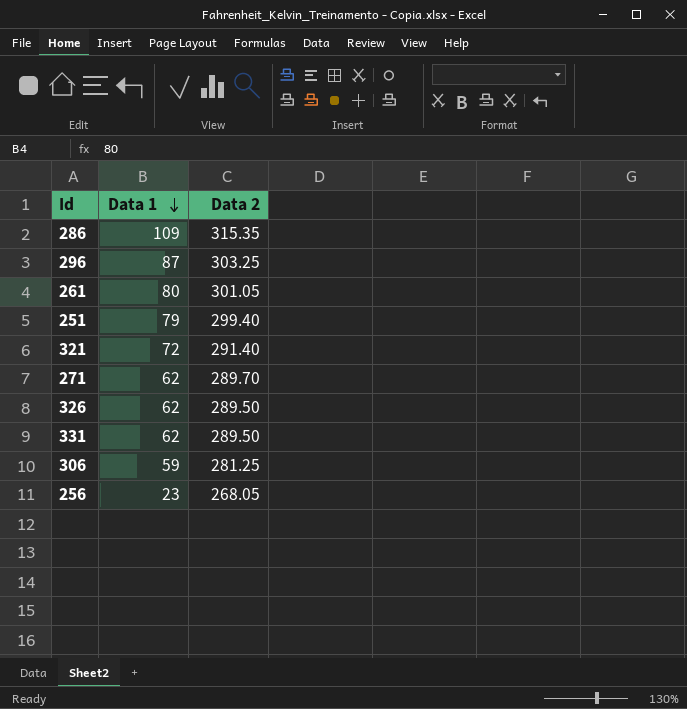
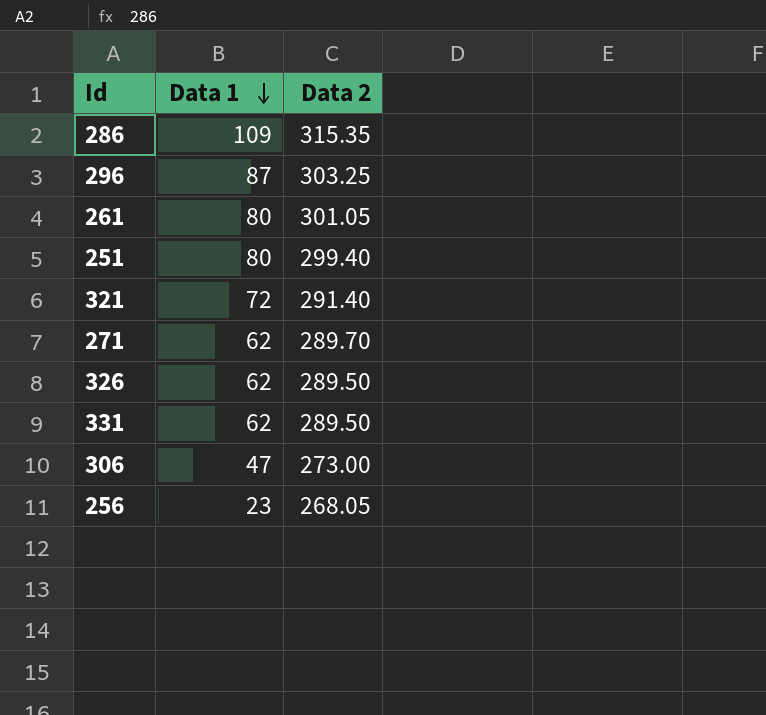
251 | Data 1: 79 -> 80
306 | Data 1: 59 -> 47
306 | Data 2: 281.25 -> 273.00

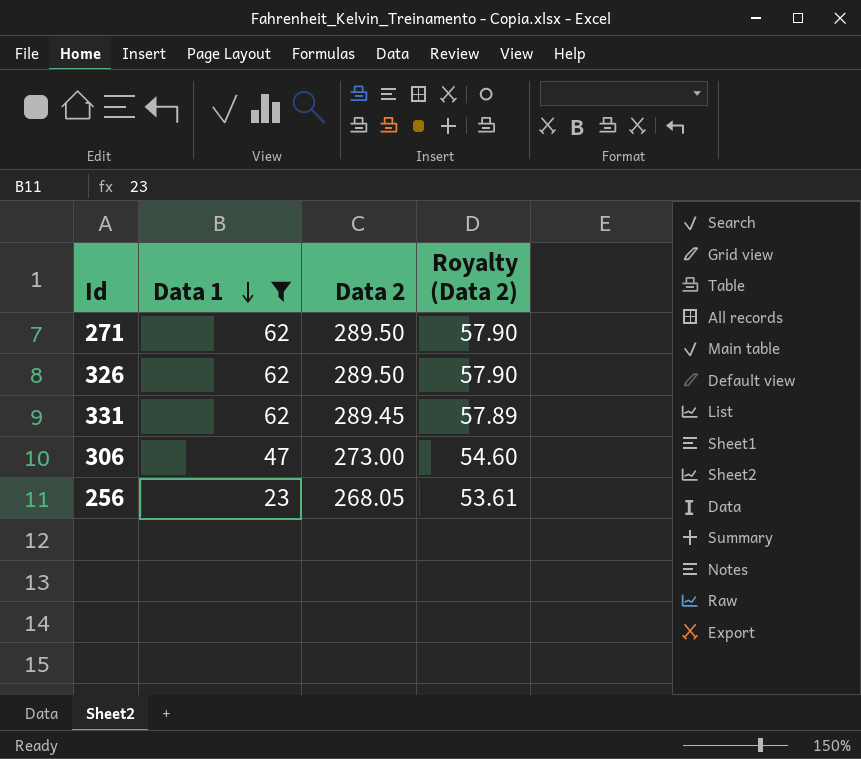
filter: none -> Data 1 <= 62
column Royalty (Data 2) | formula: none -> [Data 2] * 0.2
271 | Data 2: 289.70 -> 289.50
331 | Data 2: 289.50 -> 289.45

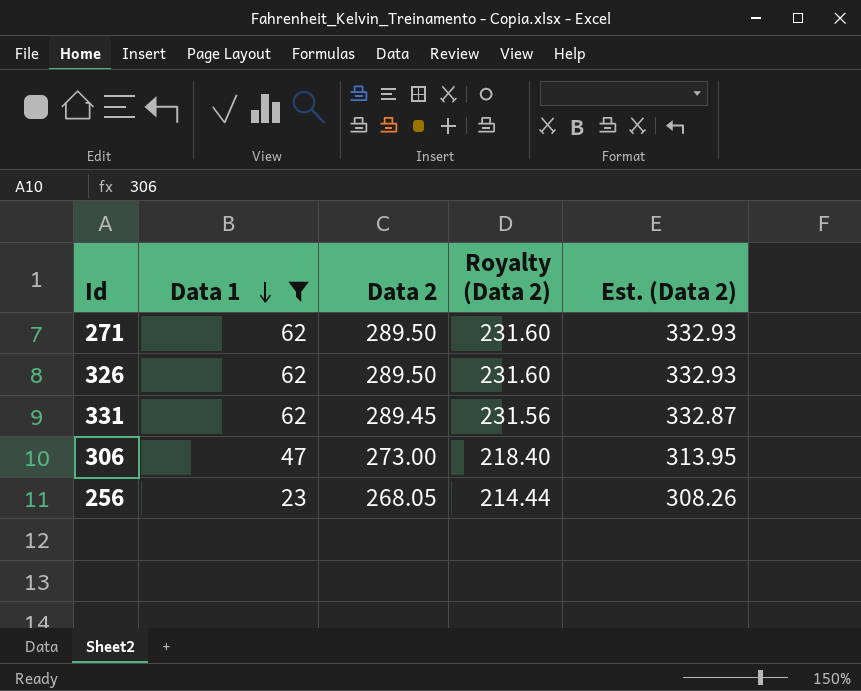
column Royalty (Data 2) | formula: [Data 2] * 0.2 -> [Data 2] * 0.8
column Est. (Data 2) | formula: none -> [Data 2] * 1.15

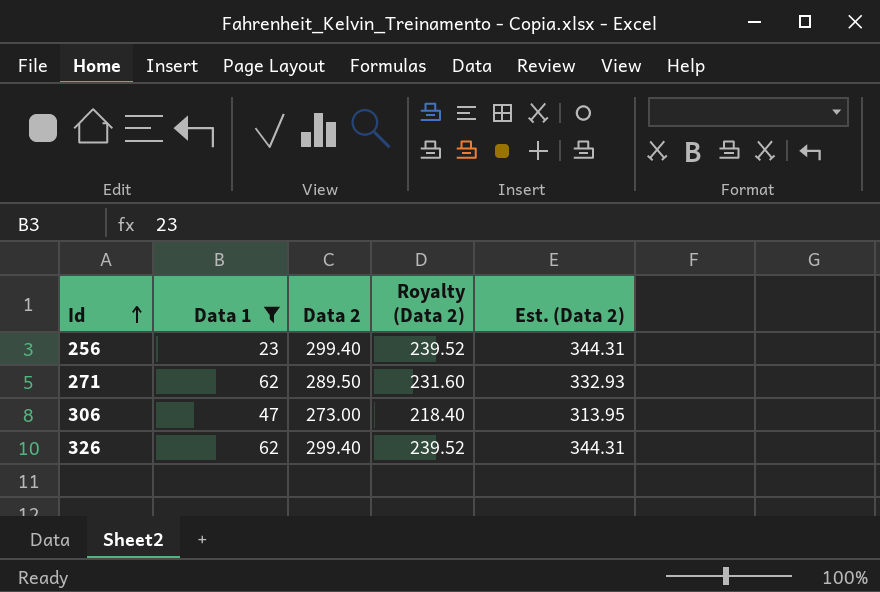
row order: Data 1 descending -> Id ascending
row 331: 62 | 289.45 | 231.56 | 332.87 -> none
256 | Data 2: 268.05 -> 299.40
256 | Royalty (Data 2): 214.44 -> 239.52
256 | Est. (Data 2): 308.26 -> 344.31
326 | Data 2: 289.50 -> 299.40
326 | Royalty (Data 2): 231.60 -> 239.52
326 | Est. (Data 2): 332.93 -> 344.31

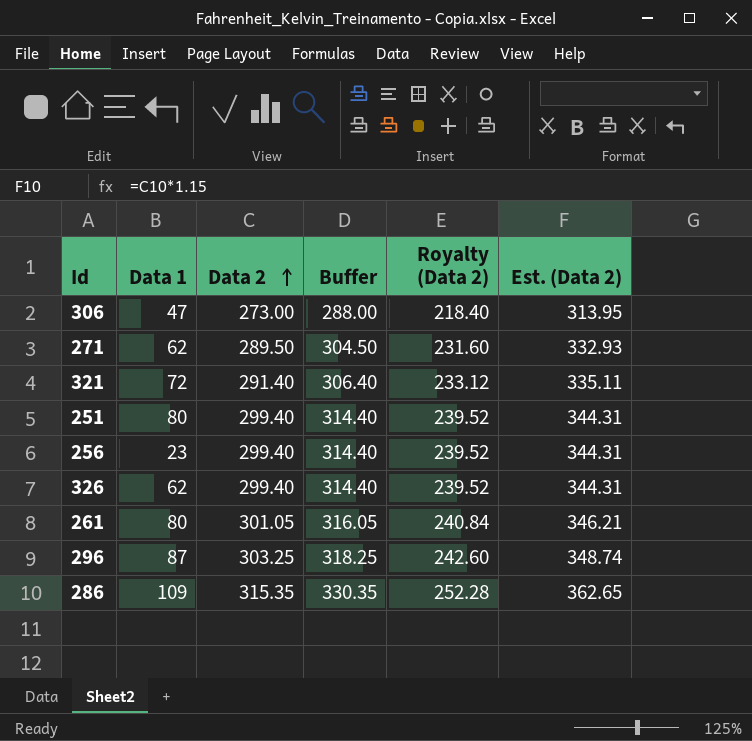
filter: Data 1 <= 62 -> none
row order: Id ascending -> Data 2 ascending
column Buffer | formula: none -> [Data 2] + 15

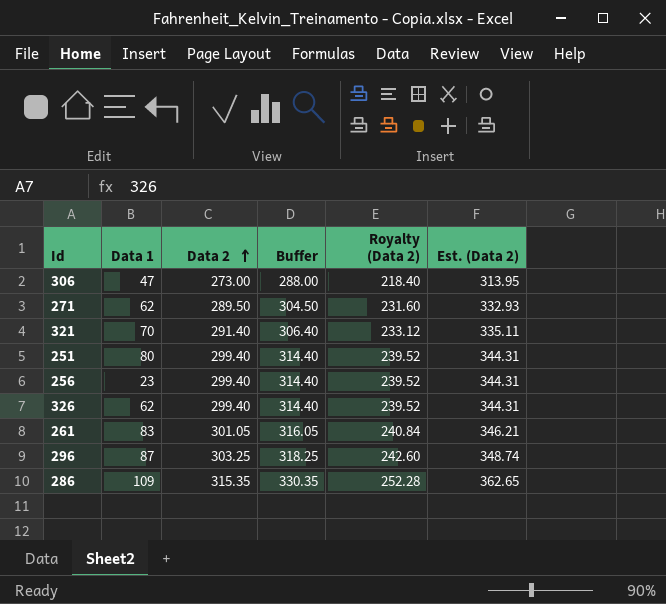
321 | Data 1: 72 -> 70
261 | Data 1: 80 -> 83

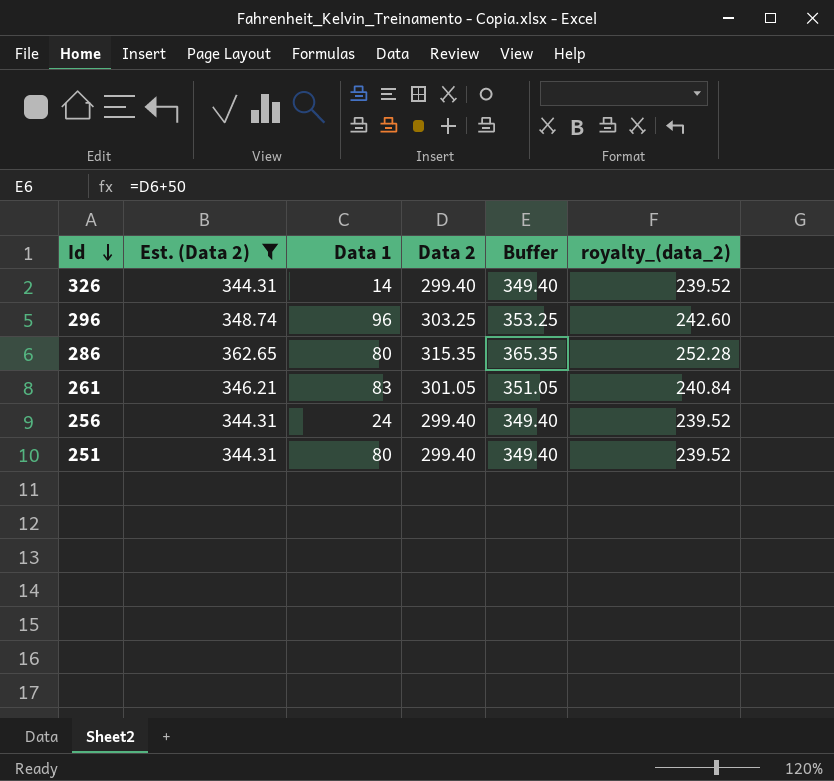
filter: none -> Est. (Data 2) >= 344.31
row order: Data 2 ascending -> Id descending
column Est. (Data 2) | position: 6 -> 2
column Buffer | formula: [Data 2] + 15 -> [Data 2] + 50
column name: Royalty (Data 2) -> royalty_(data_2)
326 | Data 1: 62 -> 14
296 | Data 1: 87 -> 96
286 | Data 1: 109 -> 80
256 | Data 1: 23 -> 24

